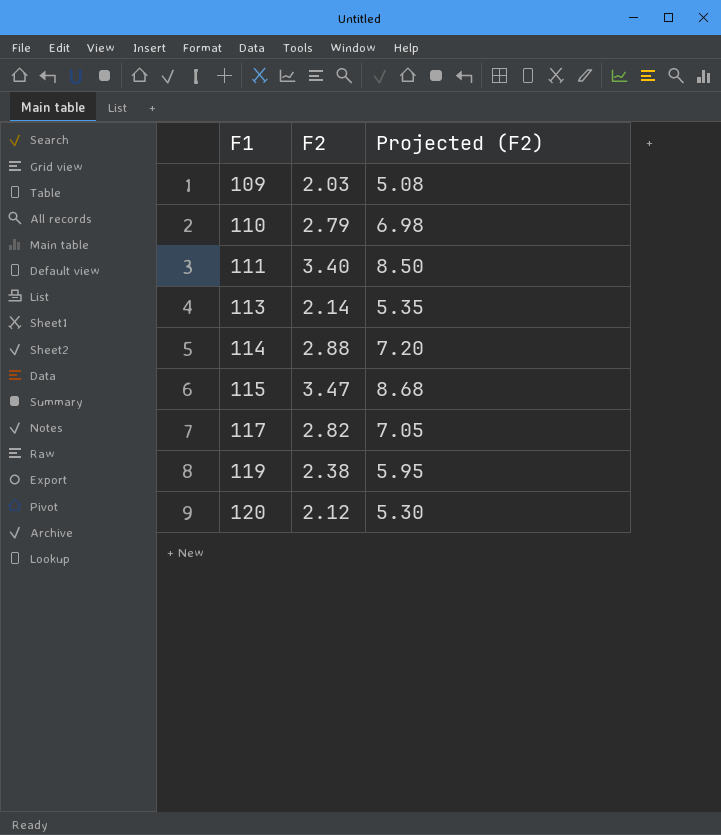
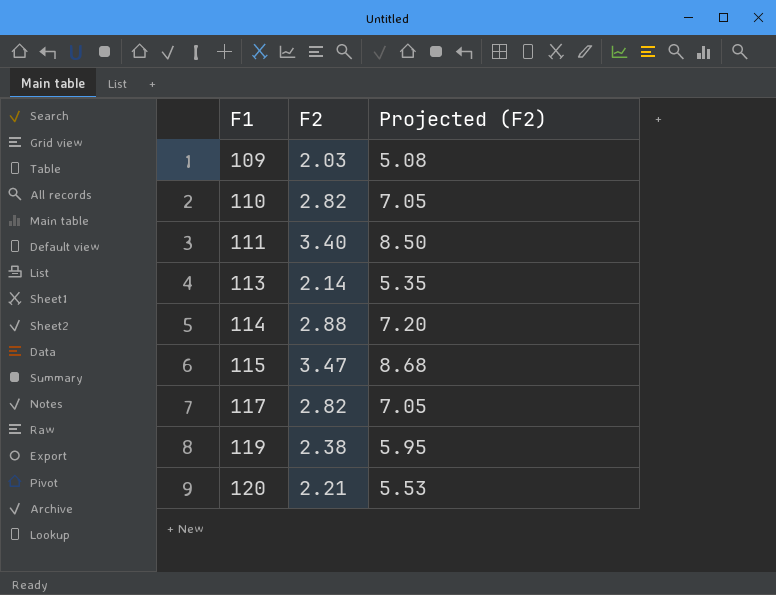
110 | F2: 2.79 -> 2.82
110 | Projected (F2): 6.98 -> 7.05
120 | F2: 2.12 -> 2.21
120 | Projected (F2): 5.30 -> 5.53

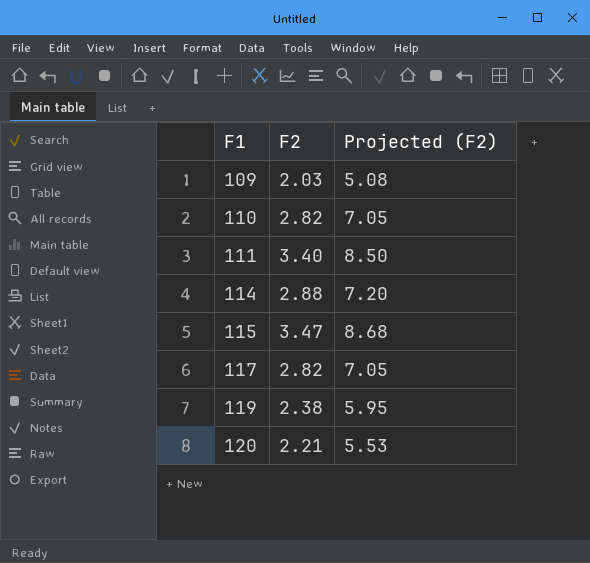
row 113: 2.14 | 5.35 -> none

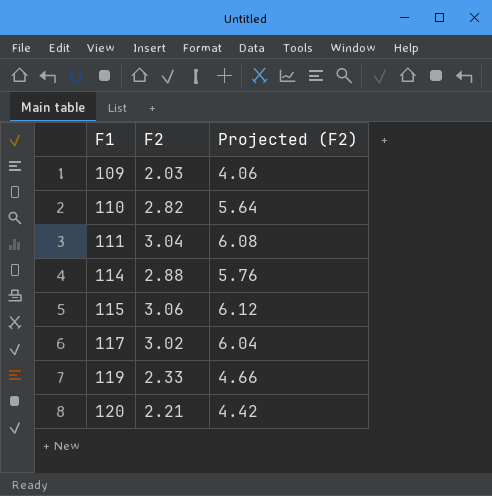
column Projected (F2) | formula: [F2] * 2.5 -> [F2] * 2
111 | F2: 3.40 -> 3.04
115 | F2: 3.47 -> 3.06
117 | F2: 2.82 -> 3.02
119 | F2: 2.38 -> 2.33

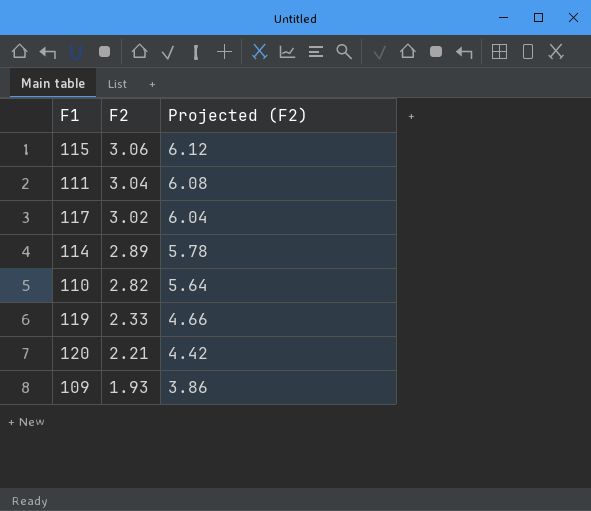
row order: F1 ascending -> F2 descending
114 | F2: 2.88 -> 2.89
114 | Projected (F2): 5.76 -> 5.78
109 | F2: 2.03 -> 1.93
109 | Projected (F2): 4.06 -> 3.86

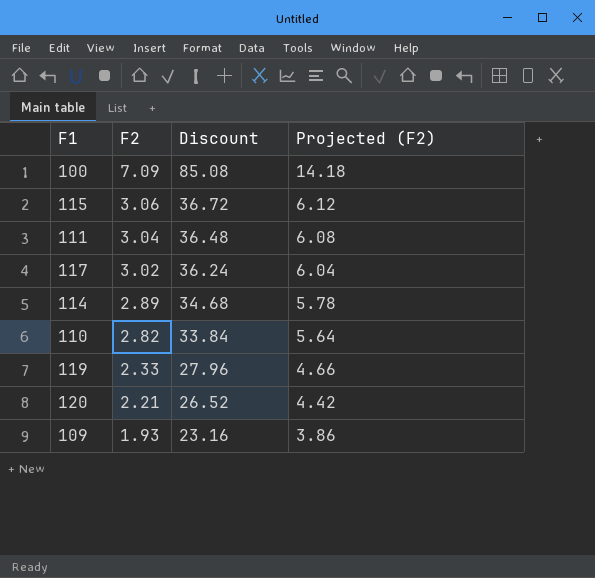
column Discount | formula: none -> [F2] * 12
row 100: none -> 7.09 | 85.08 | 14.18

